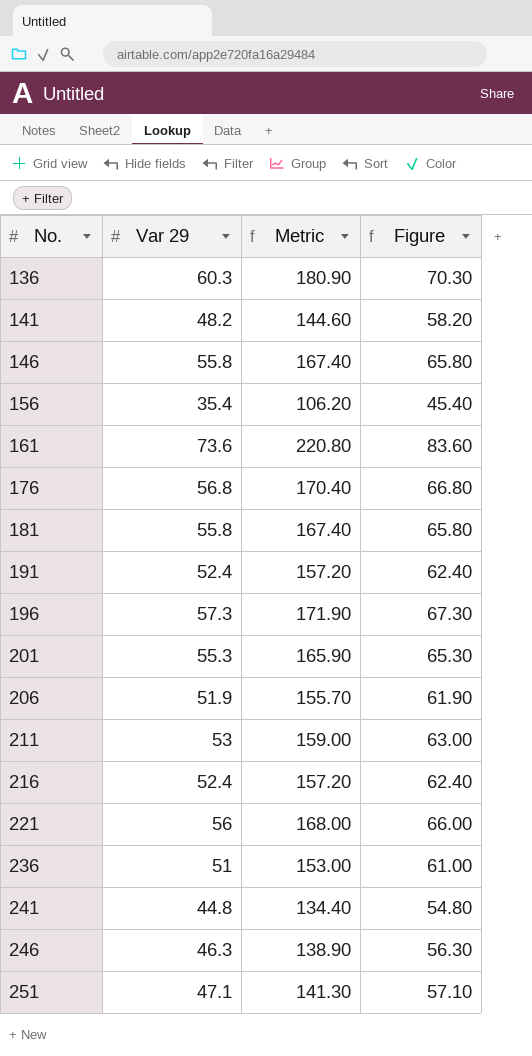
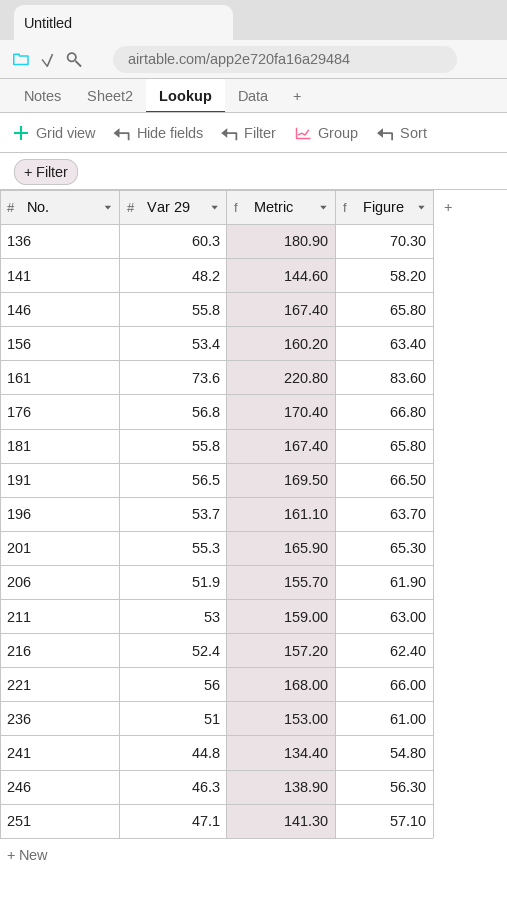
156 | Var 29: 35.4 -> 53.4
156 | Metric: 106.20 -> 160.20
156 | Figure: 45.40 -> 63.40
191 | Var 29: 52.4 -> 56.5
191 | Metric: 157.20 -> 169.50
191 | Figure: 62.40 -> 66.50
196 | Var 29: 57.3 -> 53.7
196 | Metric: 171.90 -> 161.10
196 | Figure: 67.30 -> 63.70

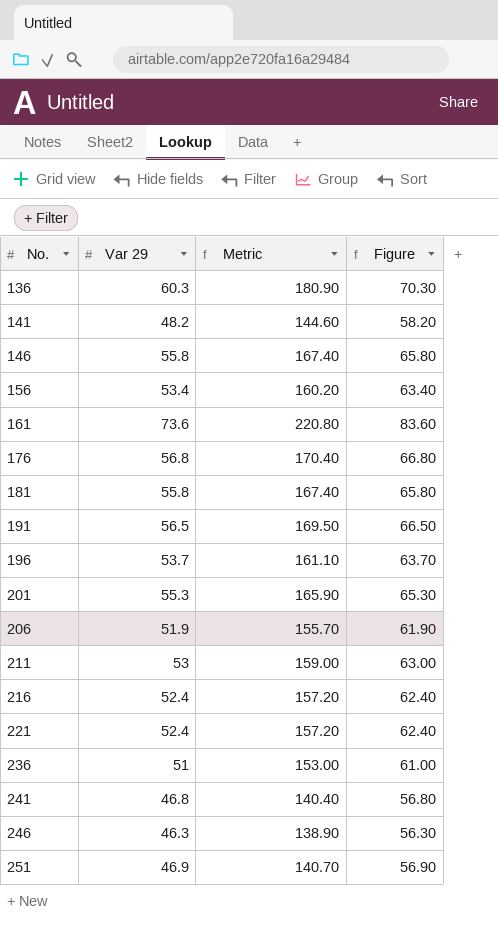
221 | Var 29: 56 -> 52.4
221 | Metric: 168.00 -> 157.20
221 | Figure: 66.00 -> 62.40
241 | Var 29: 44.8 -> 46.8
241 | Metric: 134.40 -> 140.40
241 | Figure: 54.80 -> 56.80
251 | Var 29: 47.1 -> 46.9
251 | Metric: 141.30 -> 140.70
251 | Figure: 57.10 -> 56.90

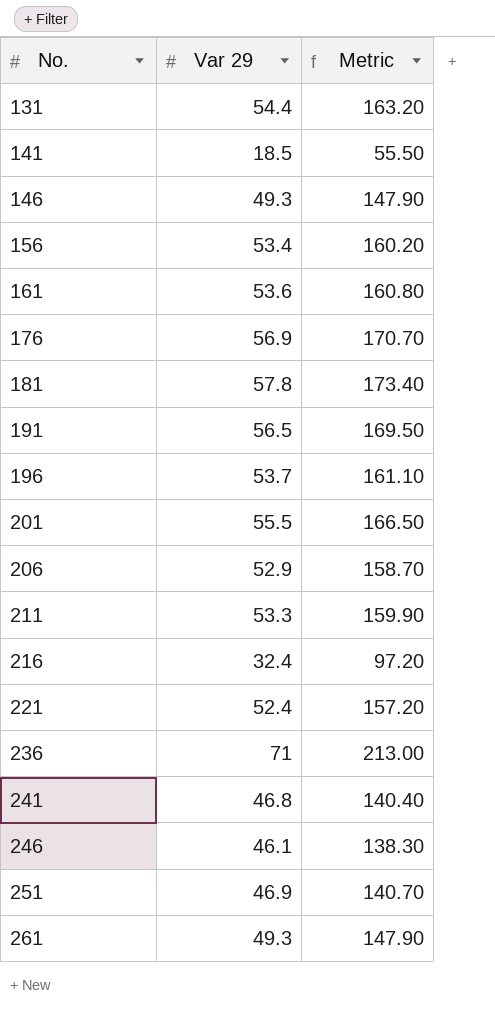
column Figure | formula: [Var 29] + 10 -> none
row 136: 60.3 | 180.90 | 70.30 -> none
row 131: none -> 54.4 | 163.20
141 | Var 29: 48.2 -> 18.5
141 | Metric: 144.60 -> 55.50
146 | Var 29: 55.8 -> 49.3
146 | Metric: 167.40 -> 147.90
161 | Var 29: 73.6 -> 53.6
161 | Metric: 220.80 -> 160.80
176 | Var 29: 56.8 -> 56.9
176 | Metric: 170.40 -> 170.70
181 | Var 29: 55.8 -> 57.8
181 | Metric: 167.40 -> 173.40
201 | Var 29: 55.3 -> 55.5
201 | Metric: 165.90 -> 166.50
206 | Var 29: 51.9 -> 52.9
206 | Metric: 155.70 -> 158.70
211 | Var 29: 53 -> 53.3
211 | Metric: 159.00 -> 159.90
216 | Var 29: 52.4 -> 32.4
216 | Metric: 157.20 -> 97.20
236 | Var 29: 51 -> 71
236 | Metric: 153.00 -> 213.00
246 | Var 29: 46.3 -> 46.1
246 | Metric: 138.90 -> 138.30
row 261: none -> 49.3 | 147.90

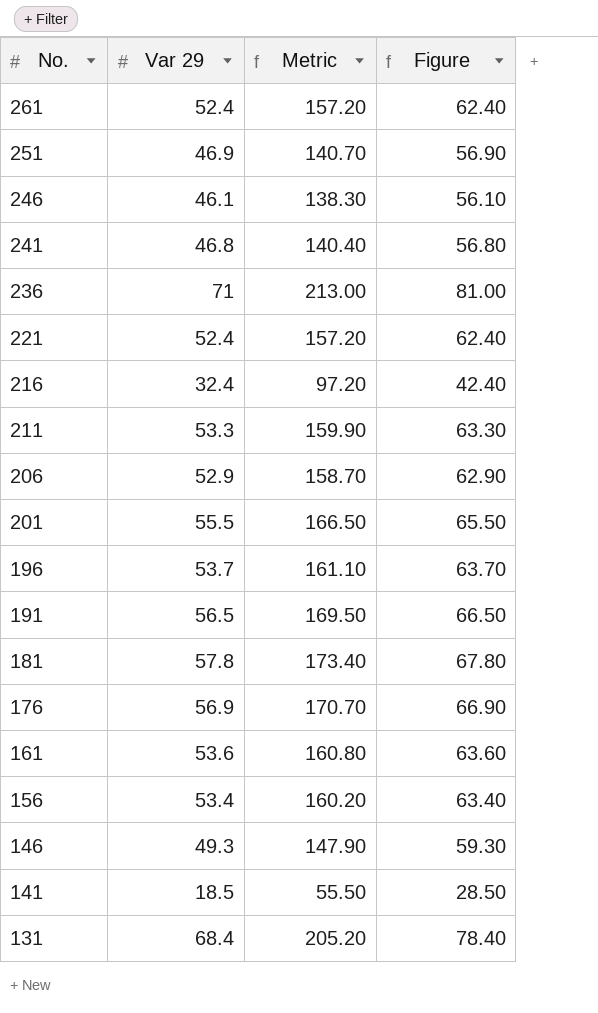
row order: No. ascending -> No. descending
column Figure | formula: none -> [Var 29] + 10
261 | Var 29: 49.3 -> 52.4
261 | Metric: 147.90 -> 157.20
131 | Var 29: 54.4 -> 68.4
131 | Metric: 163.20 -> 205.20

